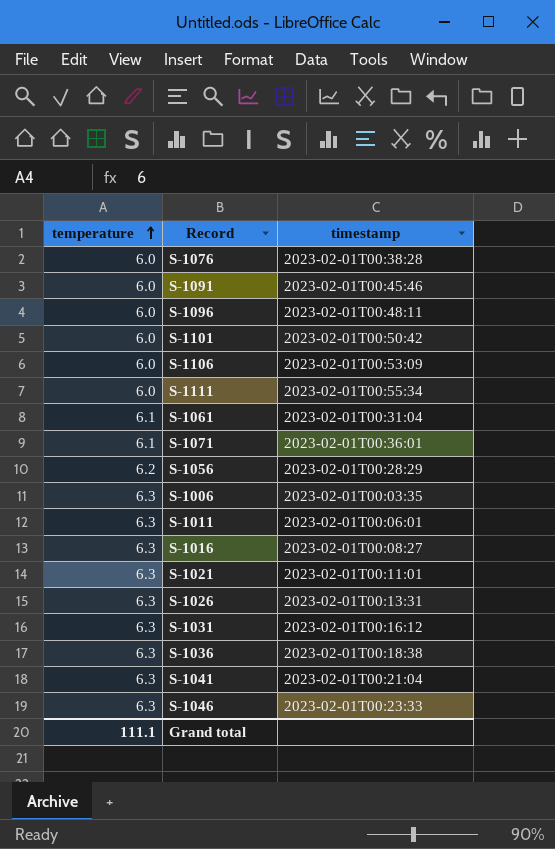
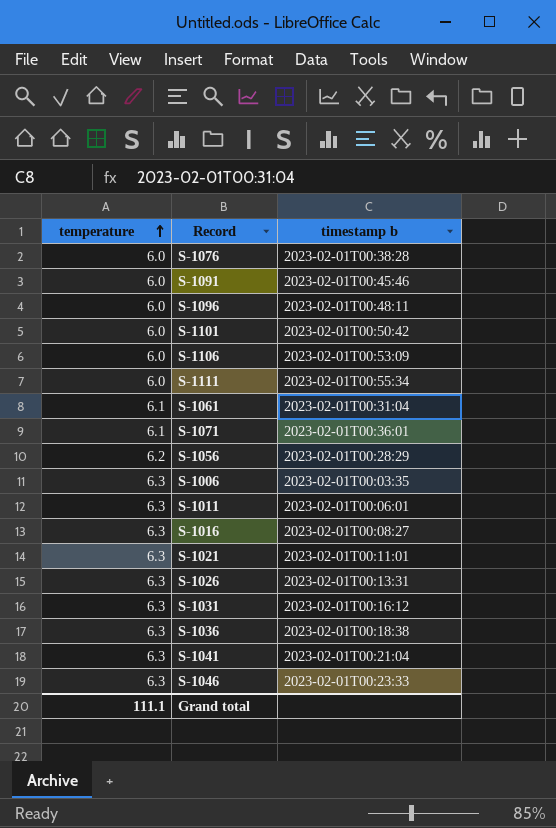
column name: timestamp -> timestamp b

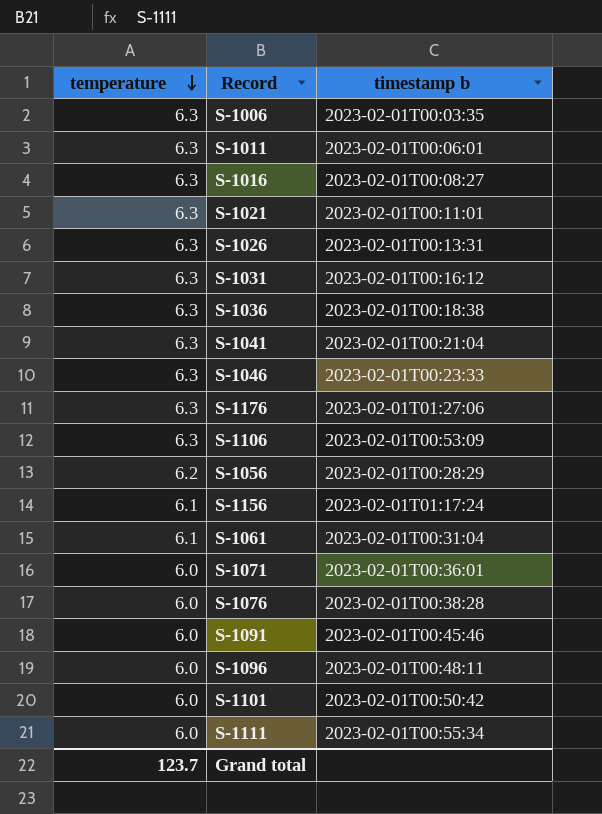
row order: temperature ascending -> temperature descending
row S-1176: none -> 6.3 | 2023-02-01T01:27:06
S-1106 | temperature: 6.0 -> 6.3
row S-1156: none -> 6.1 | 2023-02-01T01:17:24
S-1071 | temperature: 6.1 -> 6.0
Grand total | temperature: 111.1 -> 123.7

